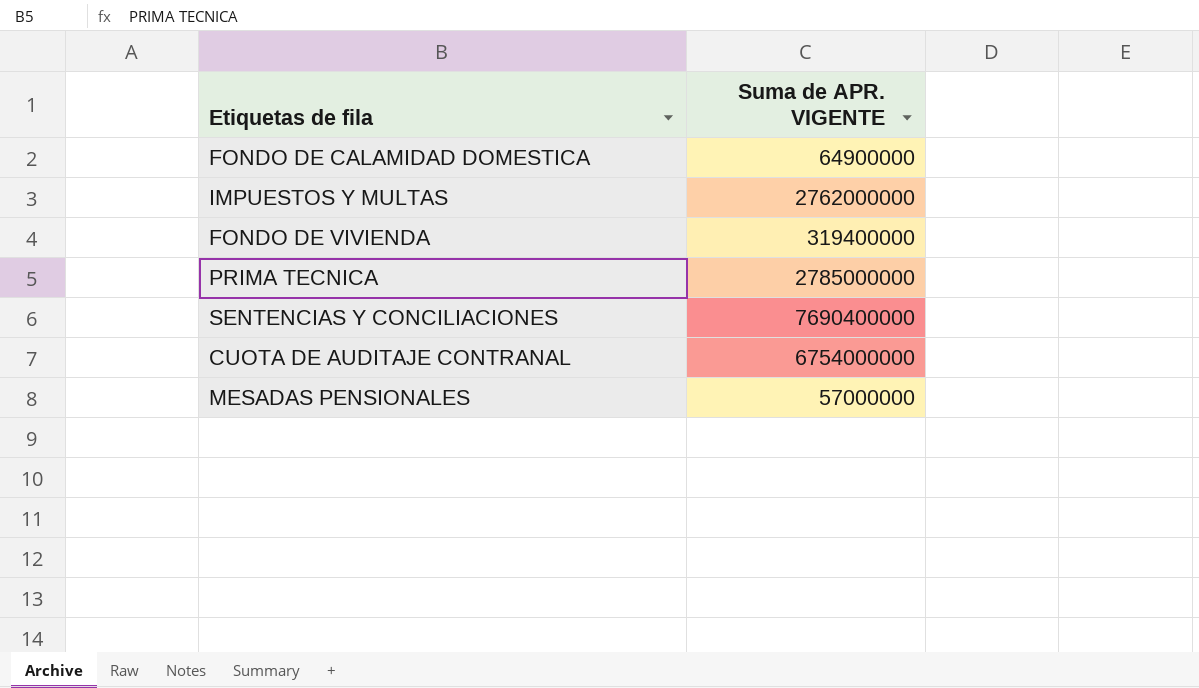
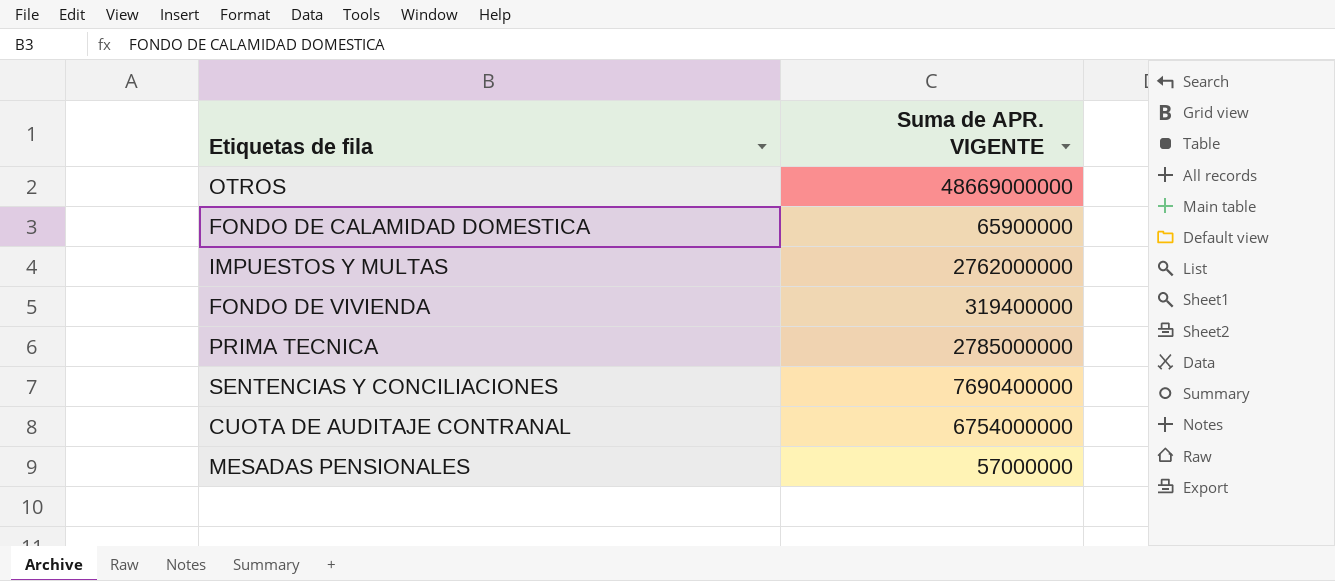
row OTROS: none -> 48669000000
FONDO DE CALAMIDAD DOMESTICA | Suma de APR. VIGENTE: 64900000 -> 65900000

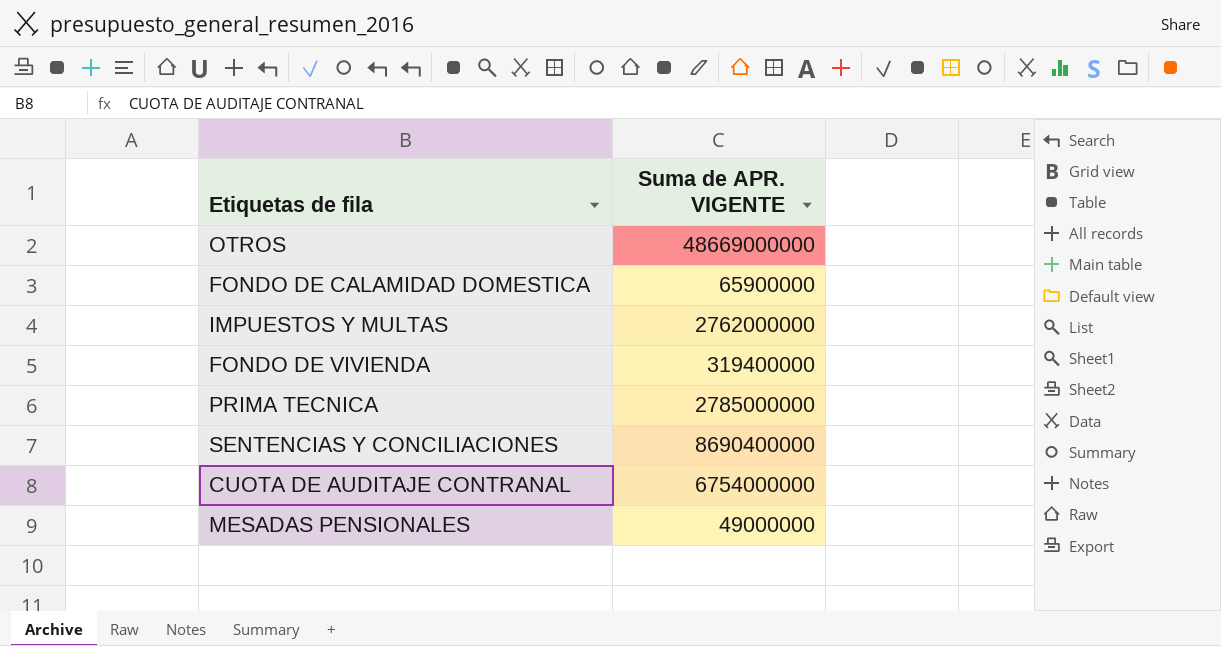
SENTENCIAS Y CONCILIACIONES | Suma de APR. VIGENTE: 7690400000 -> 8690400000
MESADAS PENSIONALES | Suma de APR. VIGENTE: 57000000 -> 49000000

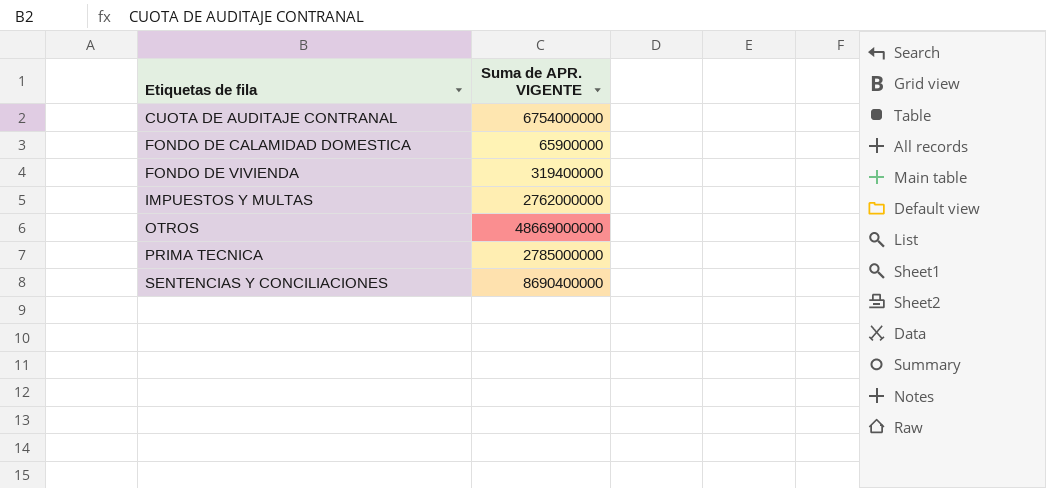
row order: none -> Etiquetas de fila ascending
row MESADAS PENSIONALES: 49000000 -> none

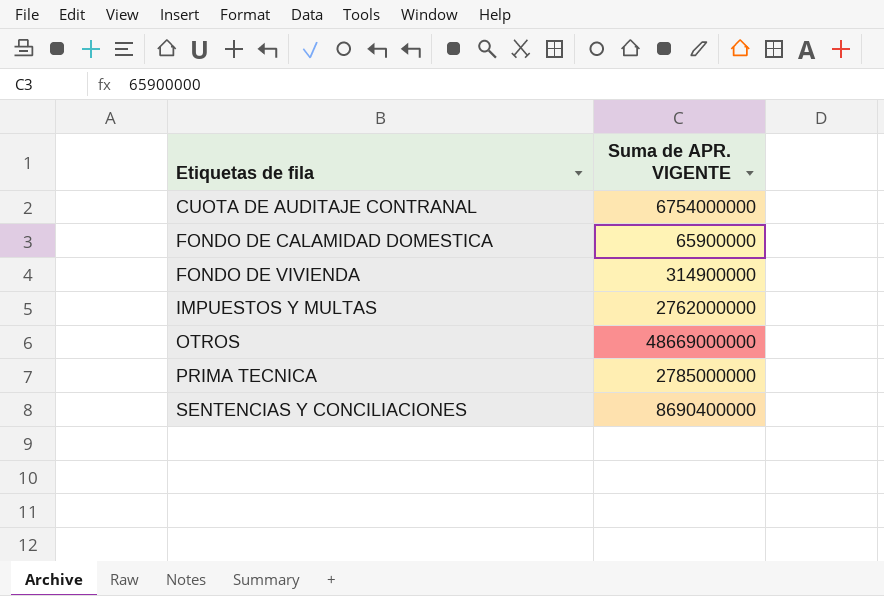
FONDO DE VIVIENDA | Suma de APR. VIGENTE: 319400000 -> 314900000

